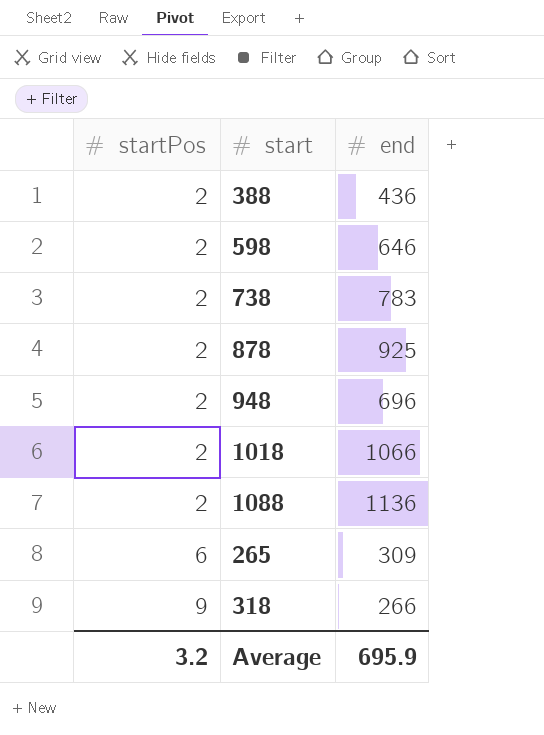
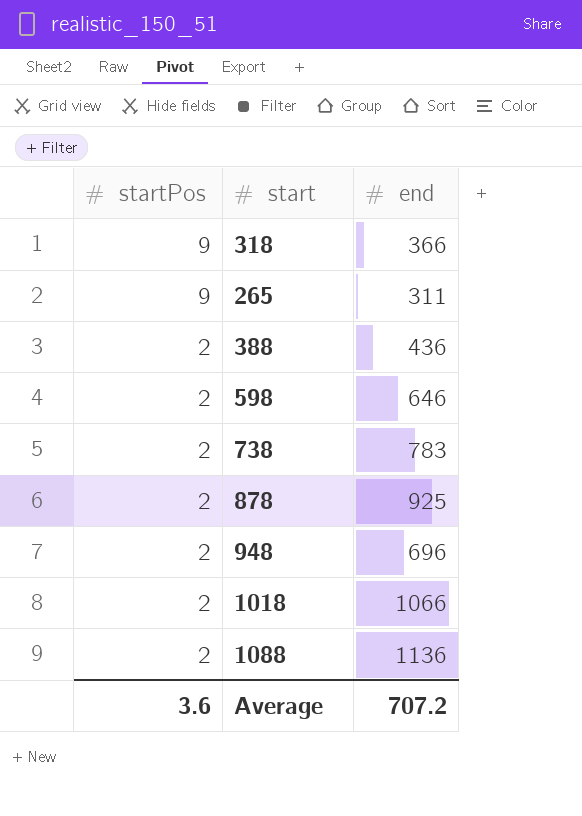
row order: startPos ascending -> startPos descending
318 | end: 266 -> 366
265 | startPos: 6 -> 9
265 | end: 309 -> 311
Average | startPos: 3.2 -> 3.6
Average | end: 695.9 -> 707.2

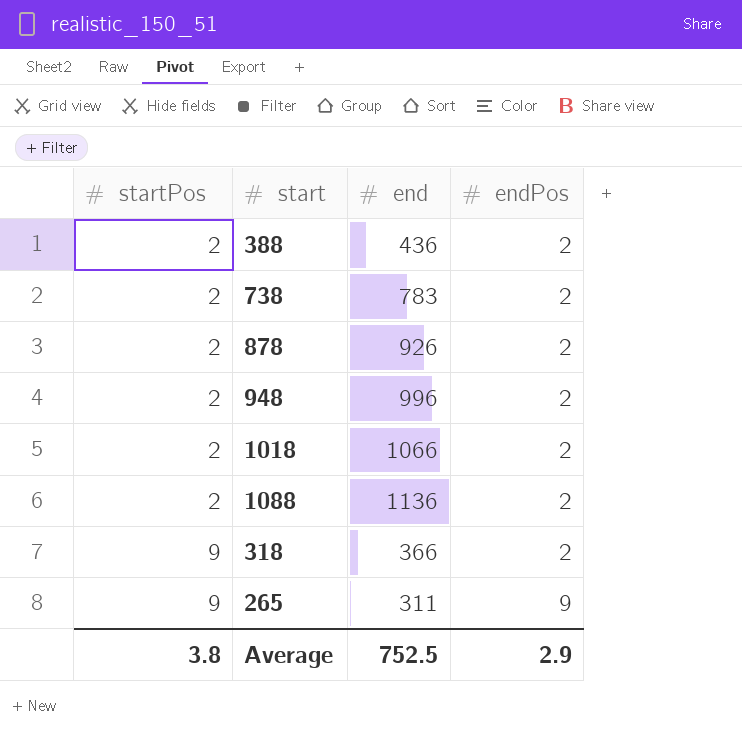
row order: startPos descending -> startPos ascending
column endPos | position: none -> 4
row 598: 2 | 646 -> none
878 | end: 925 -> 926
948 | end: 696 -> 996
Average | startPos: 3.6 -> 3.8
Average | end: 707.2 -> 752.5

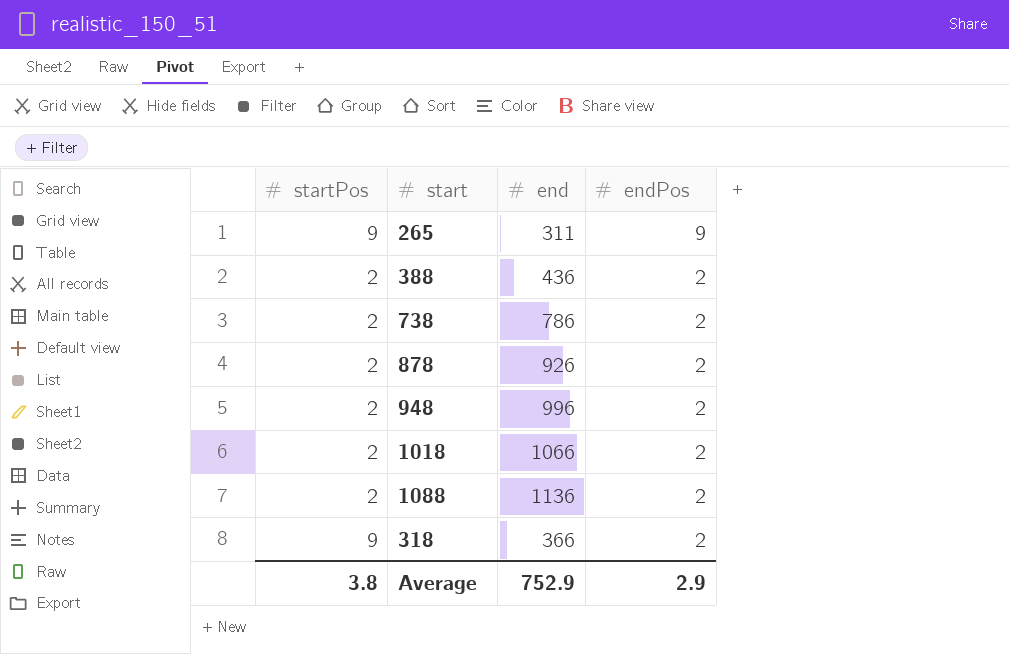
row order: startPos ascending -> endPos descending
738 | end: 783 -> 786
Average | end: 752.5 -> 752.9

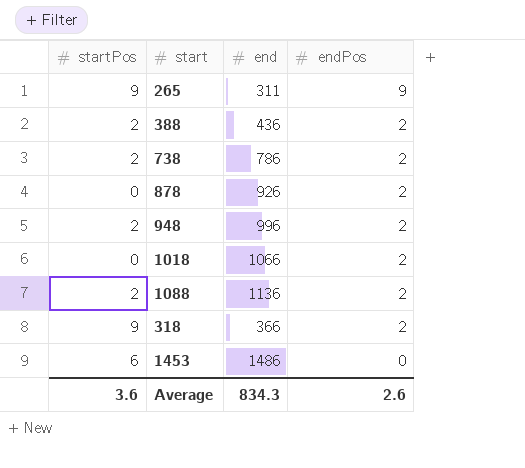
878 | startPos: 2 -> 0
1018 | startPos: 2 -> 0
row 1453: none -> 6 | 1486 | 0
Average | startPos: 3.8 -> 3.6
Average | end: 752.9 -> 834.3
Average | endPos: 2.9 -> 2.6

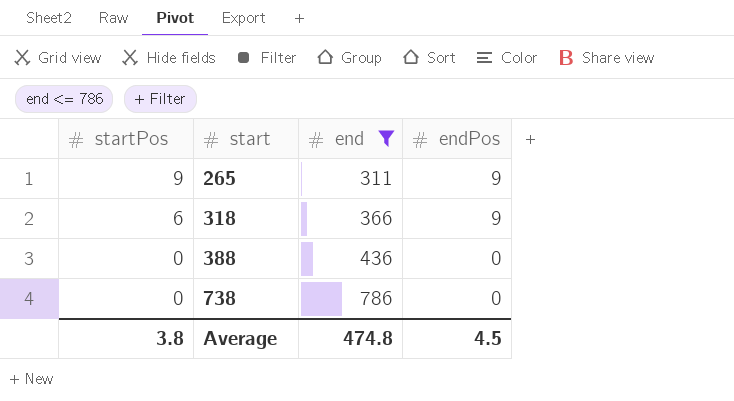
filter: none -> end <= 786
row order: endPos descending -> startPos descending
318 | startPos: 9 -> 6
318 | endPos: 2 -> 9
388 | startPos: 2 -> 0
388 | endPos: 2 -> 0
738 | startPos: 2 -> 0
738 | endPos: 2 -> 0
Average | startPos: 3.6 -> 3.8
Average | end: 834.3 -> 474.8
Average | endPos: 2.6 -> 4.5

